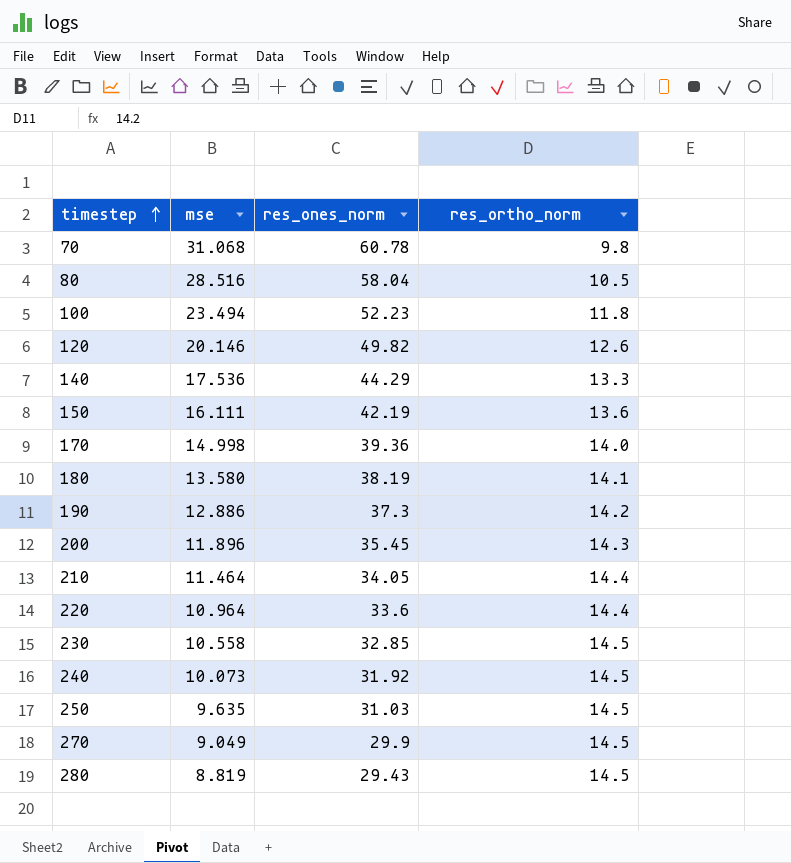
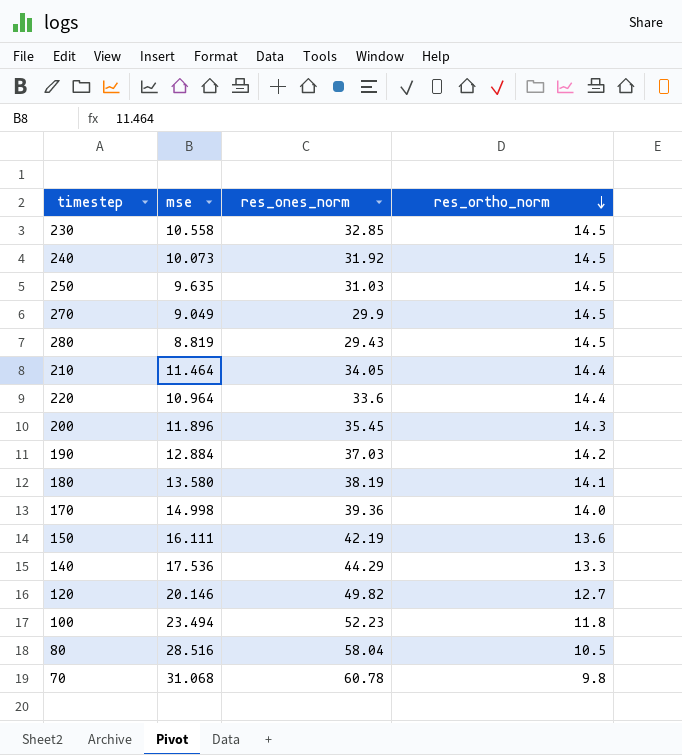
row order: timestep ascending -> res_ortho_norm descending
190 | mse: 12.886 -> 12.884
190 | res_ones_norm: 37.3 -> 37.03
120 | res_ortho_norm: 12.6 -> 12.7

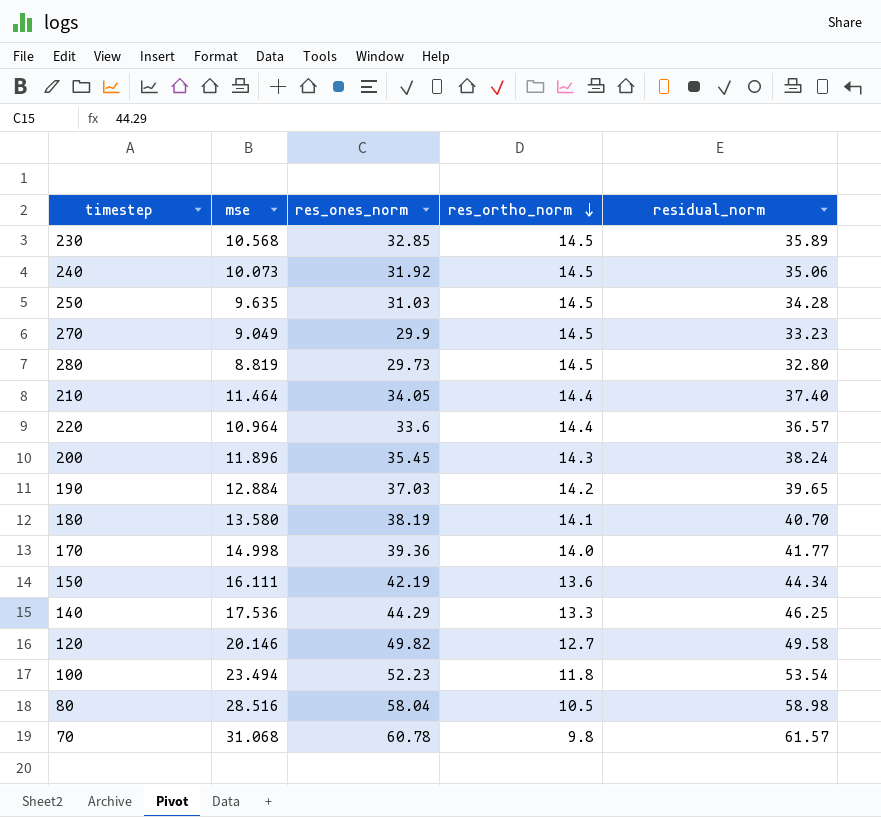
column residual_norm | position: none -> 5
230 | mse: 10.558 -> 10.568
280 | res_ones_norm: 29.43 -> 29.73

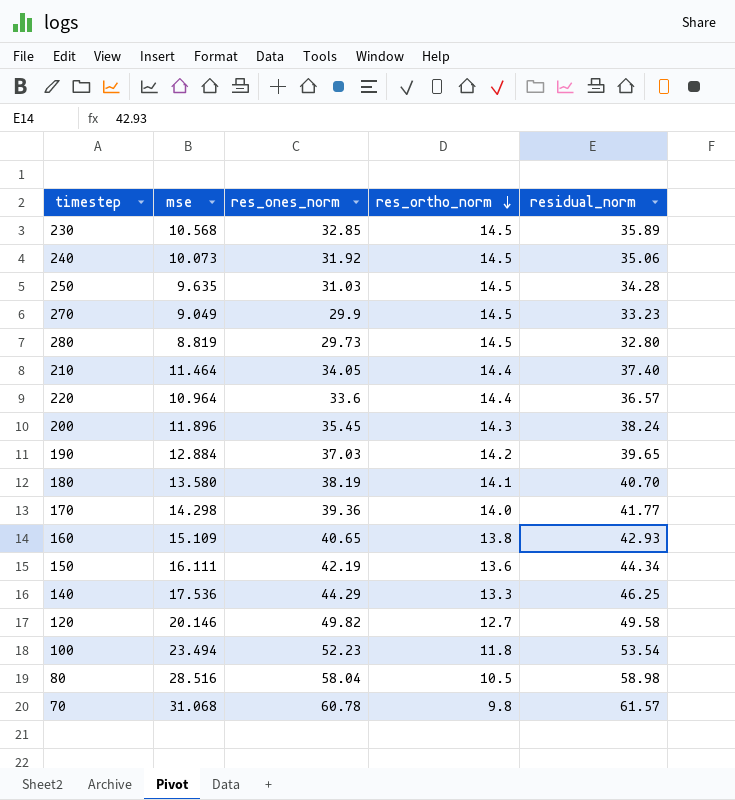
170 | mse: 14.998 -> 14.298
row 160: none -> 15.109 | 40.65 | 13.8 | 42.93

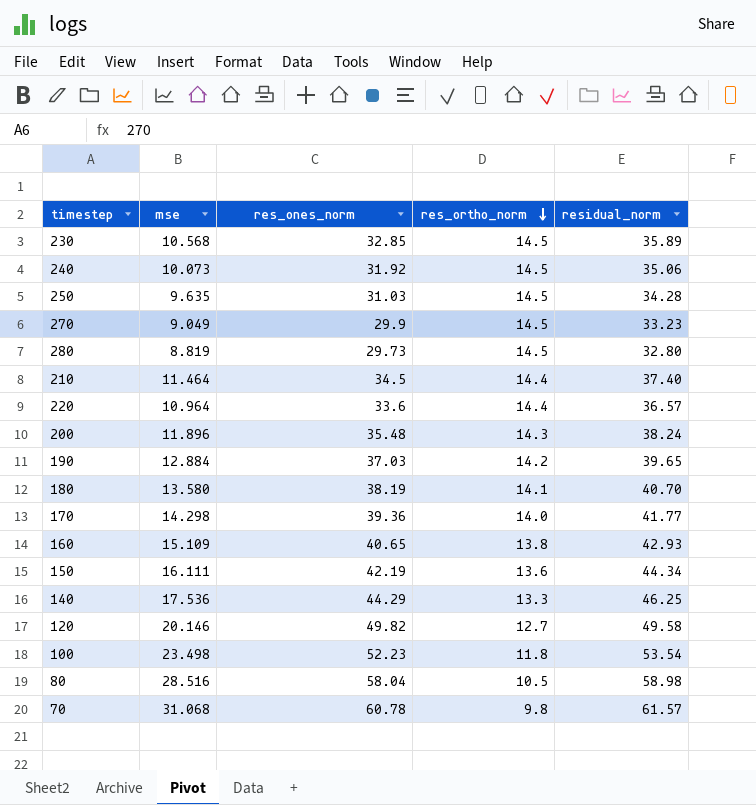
210 | res_ones_norm: 34.05 -> 34.5
200 | res_ones_norm: 35.45 -> 35.48
100 | mse: 23.494 -> 23.498

